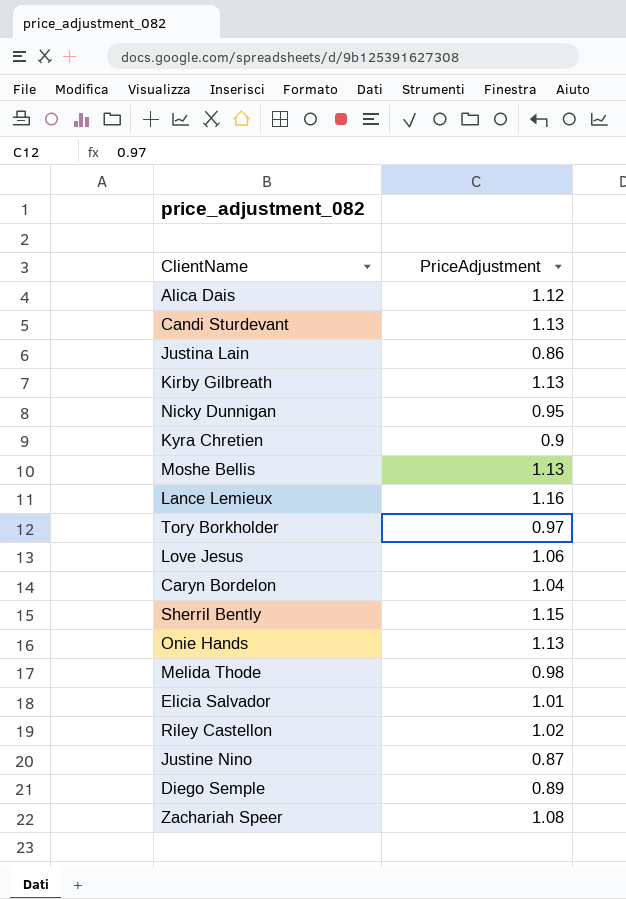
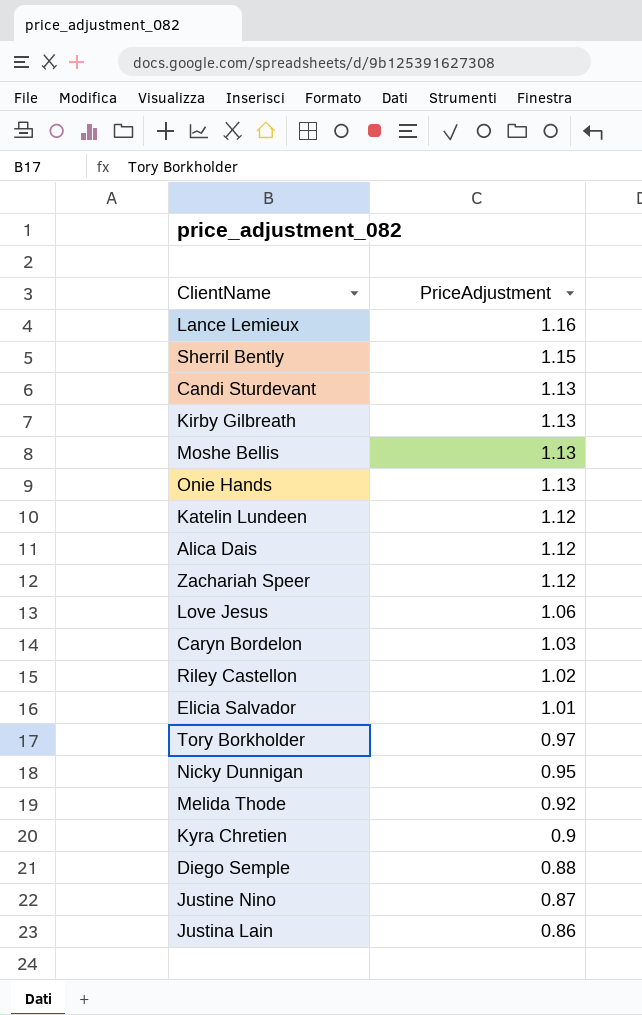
row order: none -> PriceAdjustment descending
row Katelin Lundeen: none -> 1.12
Zachariah Speer | PriceAdjustment: 1.08 -> 1.12
Caryn Bordelon | PriceAdjustment: 1.04 -> 1.03
Melida Thode | PriceAdjustment: 0.98 -> 0.92
Diego Semple | PriceAdjustment: 0.89 -> 0.88

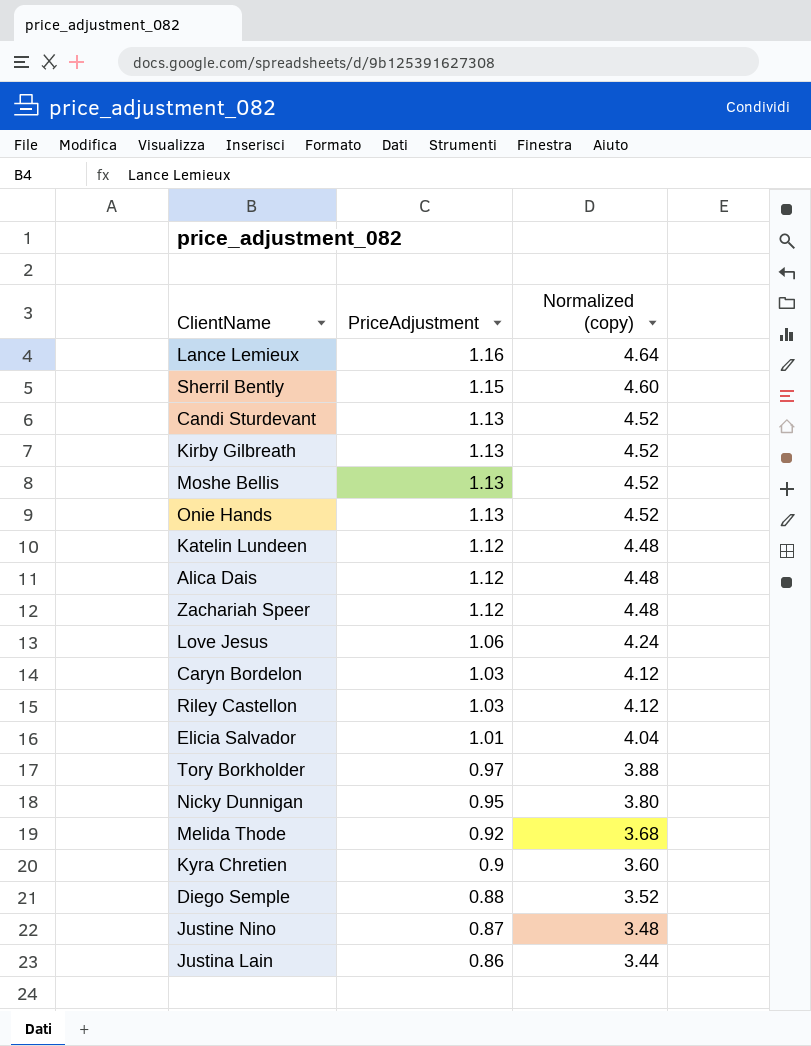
column Normalized (copy) | formula: none -> [PriceAdjustment] * 4
Riley Castellon | PriceAdjustment: 1.02 -> 1.03

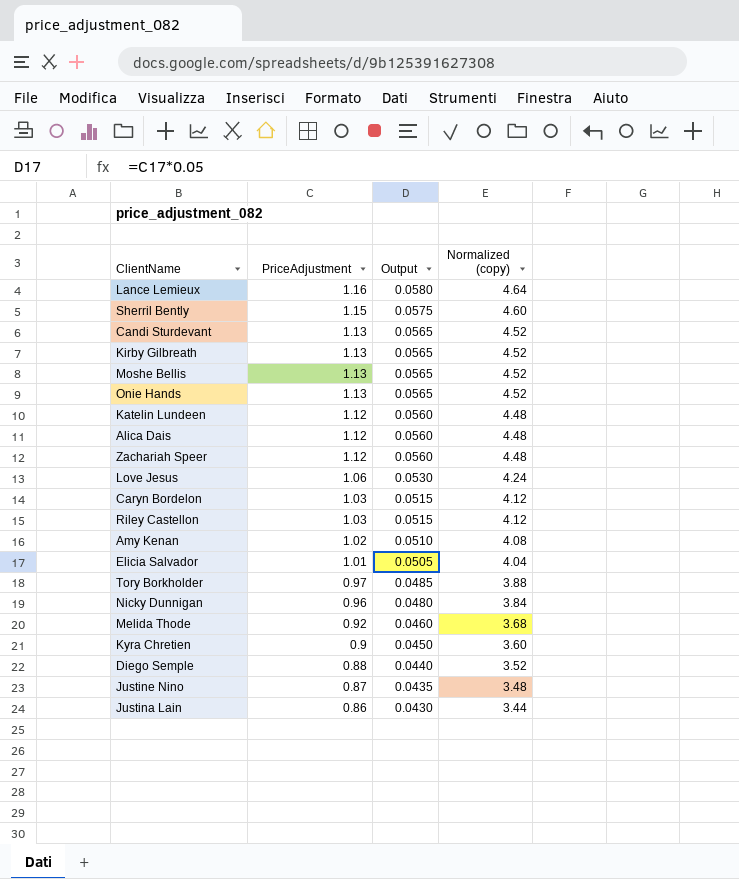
column Output | formula: none -> [PriceAdjustment] * 0.05
row Amy Kenan: none -> 1.02 | 0.0510 | 4.08
Nicky Dunnigan | PriceAdjustment: 0.95 -> 0.96
Nicky Dunnigan | Normalized (copy): 3.80 -> 3.84

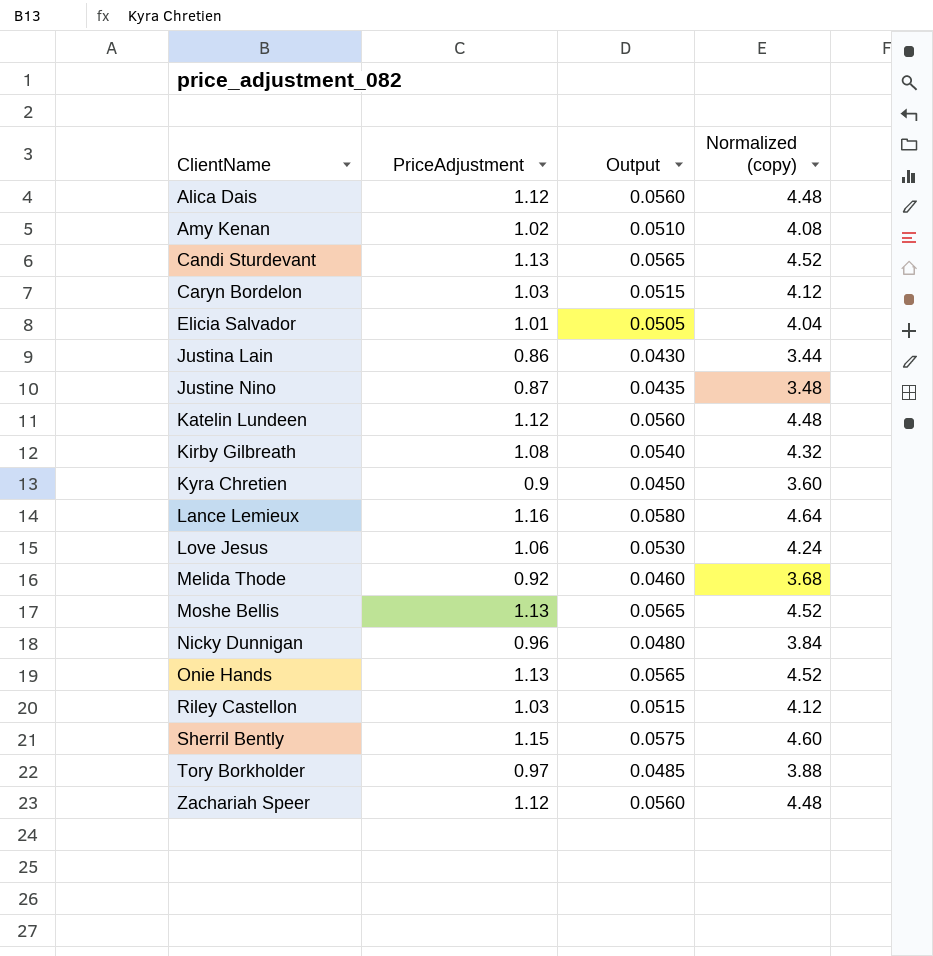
row order: PriceAdjustment descending -> ClientName ascending
row Diego Semple: 0.88 | 0.0440 | 3.52 -> none
Kirby Gilbreath | PriceAdjustment: 1.13 -> 1.08
Kirby Gilbreath | Output: 0.0565 -> 0.0540
Kirby Gilbreath | Normalized (copy): 4.52 -> 4.32

